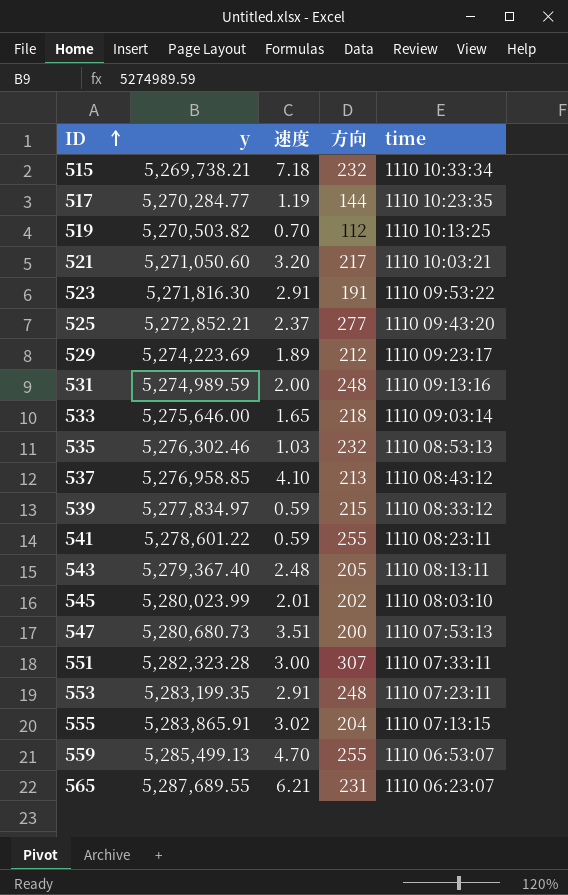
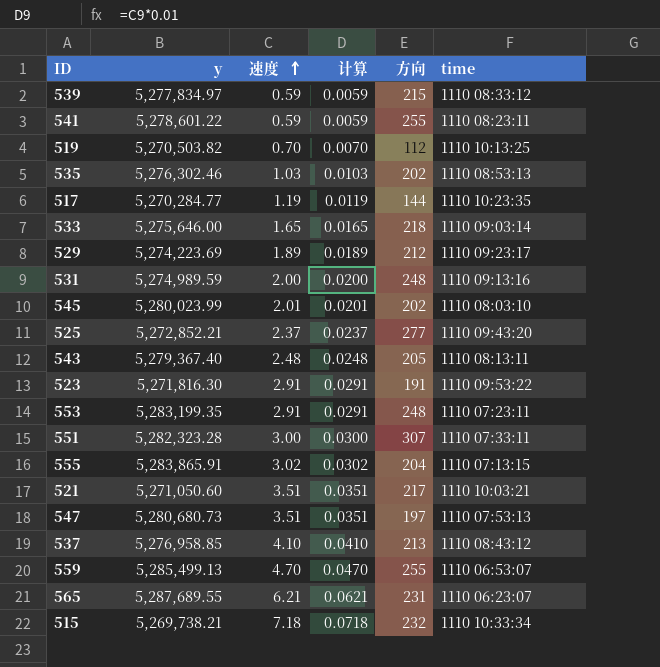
row order: ID ascending -> 速度 ascending
column 计算 | formula: none -> [速度] * 0.01
535 | 方向: 232 -> 202
521 | 速度: 3.20 -> 3.51
547 | 方向: 200 -> 197

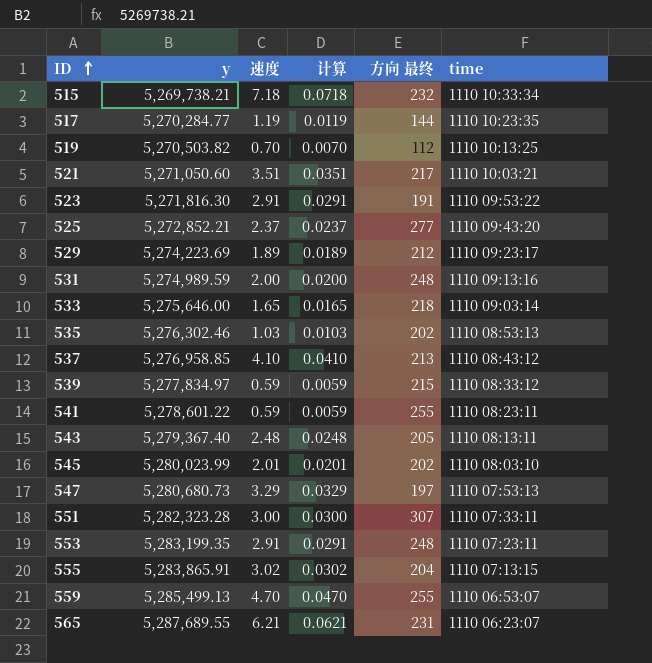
row order: 速度 ascending -> ID ascending
column name: 方向 -> 方向 最终
547 | 速度: 3.51 -> 3.29
547 | 计算: 0.0351 -> 0.0329

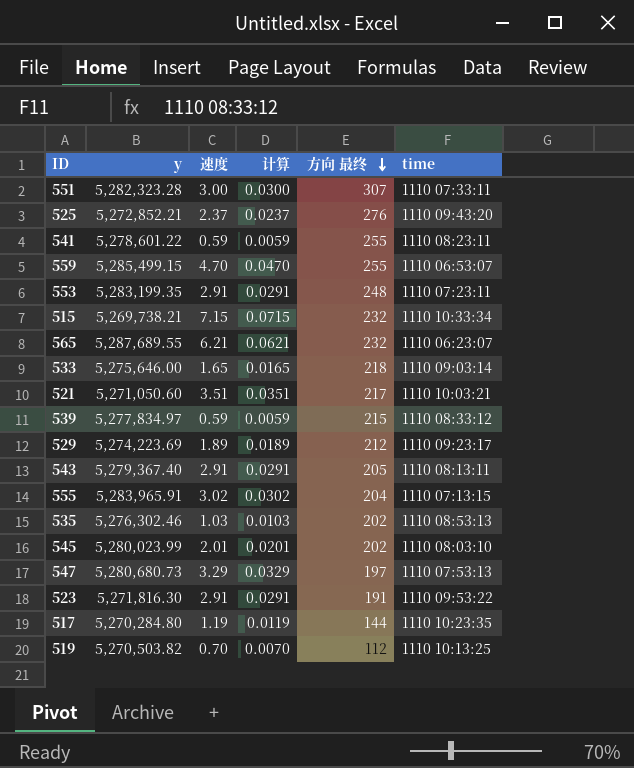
row order: ID ascending -> 方向 最终 descending
row 531: 5,274,989.59 | 2.00 | 0.0200 | 248 | 1110 09:13:16 -> none
row 537: 5,276,958.85 | 4.10 | 0.0410 | 213 | 1110 08:43:12 -> none
525 | 方向 最终: 277 -> 276
559 | y: 5,285,499.13 -> 5,285,499.15
515 | 速度: 7.18 -> 7.15
515 | 计算: 0.0718 -> 0.0715
565 | 方向 最终: 231 -> 232
543 | 速度: 2.48 -> 2.91
543 | 计算: 0.0248 -> 0.0291
555 | y: 5,283,865.91 -> 5,283,965.91
517 | y: 5,270,284.77 -> 5,270,284.80

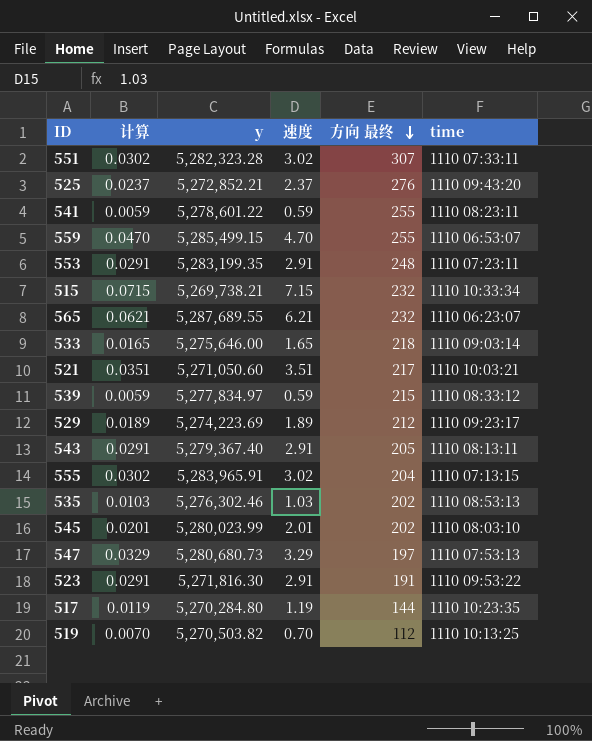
column 计算 | position: 4 -> 2
551 | 计算: 0.0300 -> 0.0302
551 | 速度: 3.00 -> 3.02

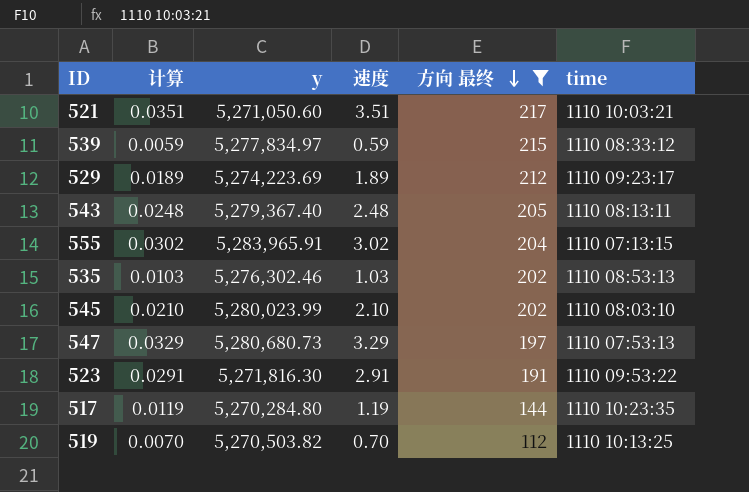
filter: none -> 方向 最终 <= 217
543 | 计算: 0.0291 -> 0.0248
543 | 速度: 2.91 -> 2.48
545 | 计算: 0.0201 -> 0.0210
545 | 速度: 2.01 -> 2.10

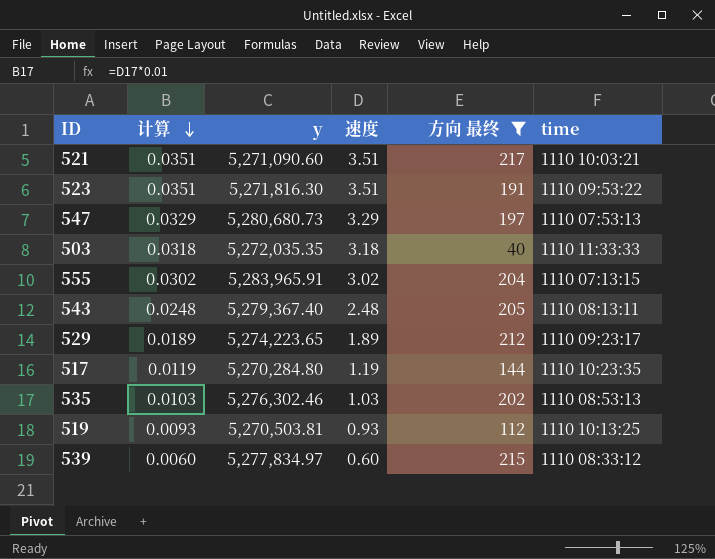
row order: 方向 最终 descending -> 计算 descending
row 545: 0.0210 | 5,280,023.99 | 2.10 | 202 | 1110 08:03:10 -> none
521 | y: 5,271,050.60 -> 5,271,090.60
523 | 计算: 0.0291 -> 0.0351
523 | 速度: 2.91 -> 3.51
row 503: none -> 0.0318 | 5,272,035.35 | 3.18 | 40 | 1110 11:33:33
529 | y: 5,274,223.69 -> 5,274,223.65
519 | 计算: 0.0070 -> 0.0093
519 | y: 5,270,503.82 -> 5,270,503.81
519 | 速度: 0.70 -> 0.93
539 | 计算: 0.0059 -> 0.0060
539 | 速度: 0.59 -> 0.60

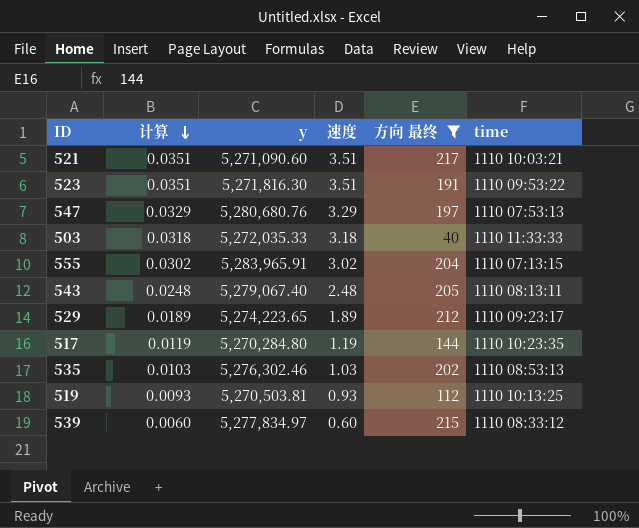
547 | y: 5,280,680.73 -> 5,280,680.76
503 | y: 5,272,035.35 -> 5,272,035.33
543 | y: 5,279,367.40 -> 5,279,067.40

